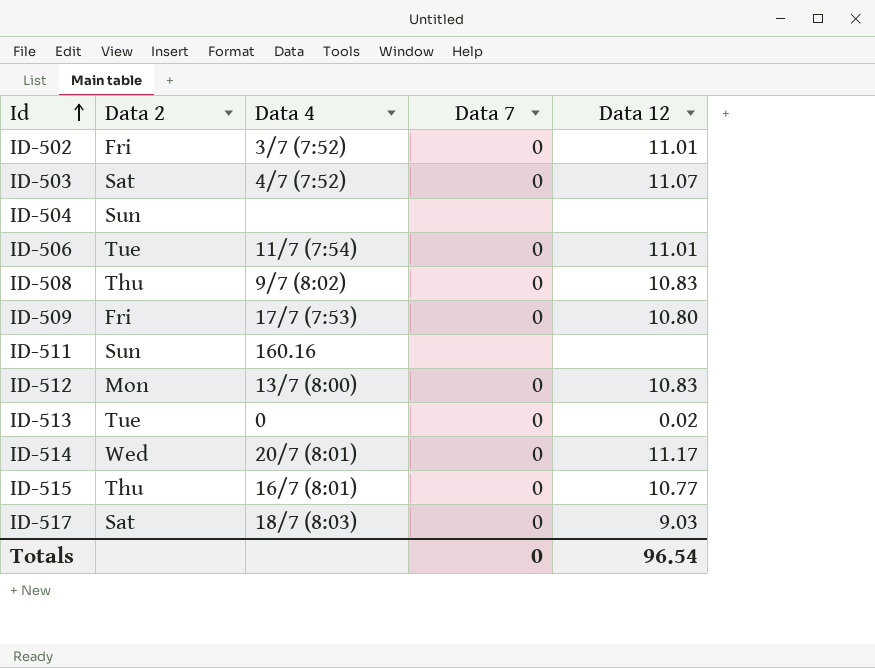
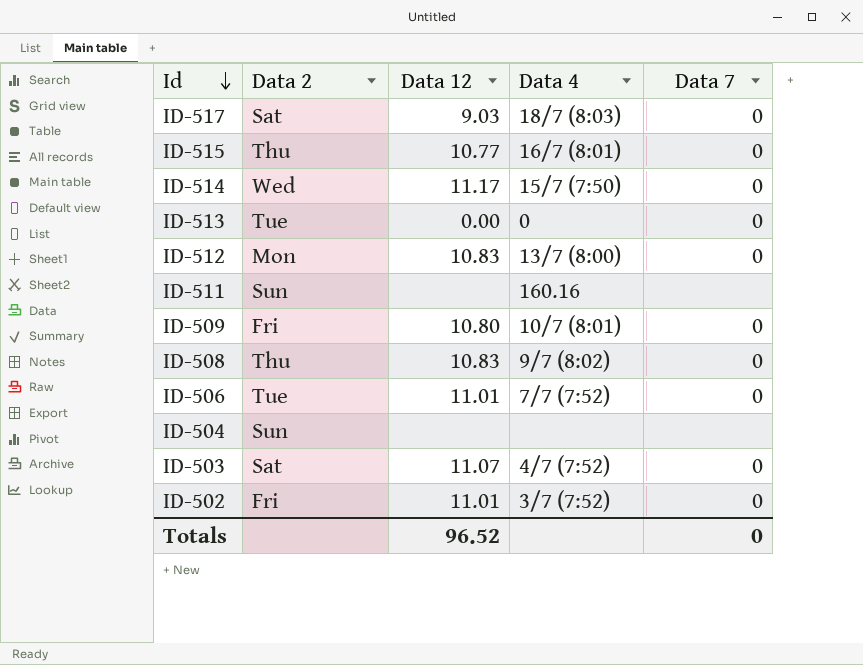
row order: Id ascending -> Id descending
column Data 12 | position: 5 -> 3
ID-514 | Data 4: 20/7 (8:01) -> 15/7 (7:50)
ID-513 | Data 12: 0.02 -> 0.00
ID-509 | Data 4: 17/7 (7:53) -> 10/7 (8:01)
ID-506 | Data 4: 11/7 (7:54) -> 7/7 (7:52)
Totals | Data 12: 96.54 -> 96.52

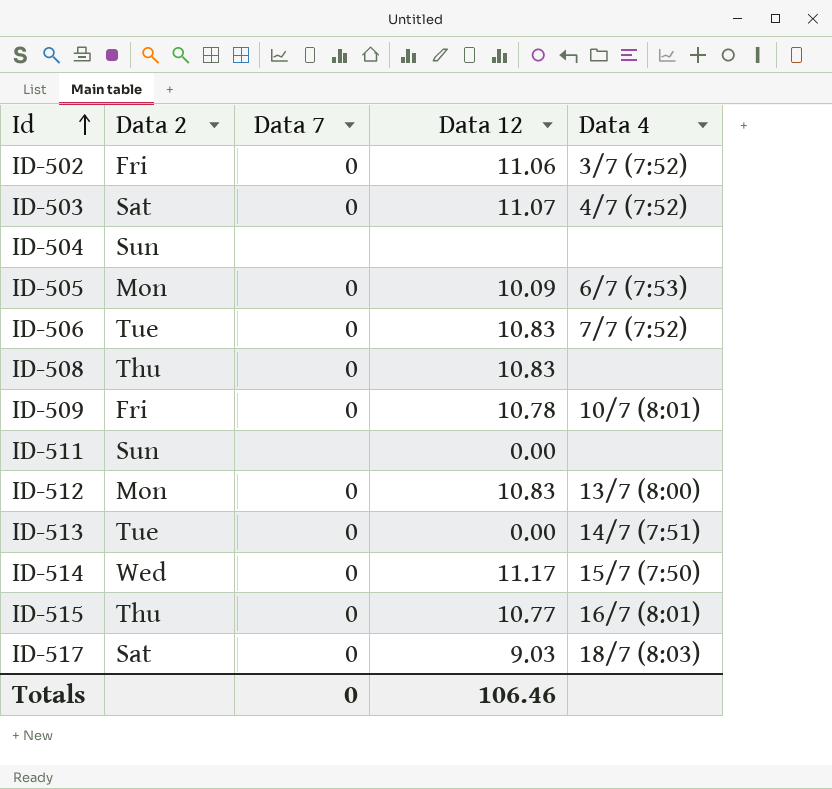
row order: Id descending -> Id ascending
column Data 7 | position: 5 -> 3
ID-502 | Data 12: 11.01 -> 11.06
row ID-505: none -> Mon | 0 | 10.09 | 6/7 (7:53)
ID-506 | Data 12: 11.01 -> 10.83
ID-508 | Data 4: 9/7 (8:02) -> none
ID-509 | Data 12: 10.80 -> 10.78
ID-511 | Data 12: none -> 0.00
ID-511 | Data 4: 160.16 -> none
ID-513 | Data 4: 0 -> 14/7 (7:51)
Totals | Data 12: 96.52 -> 106.46

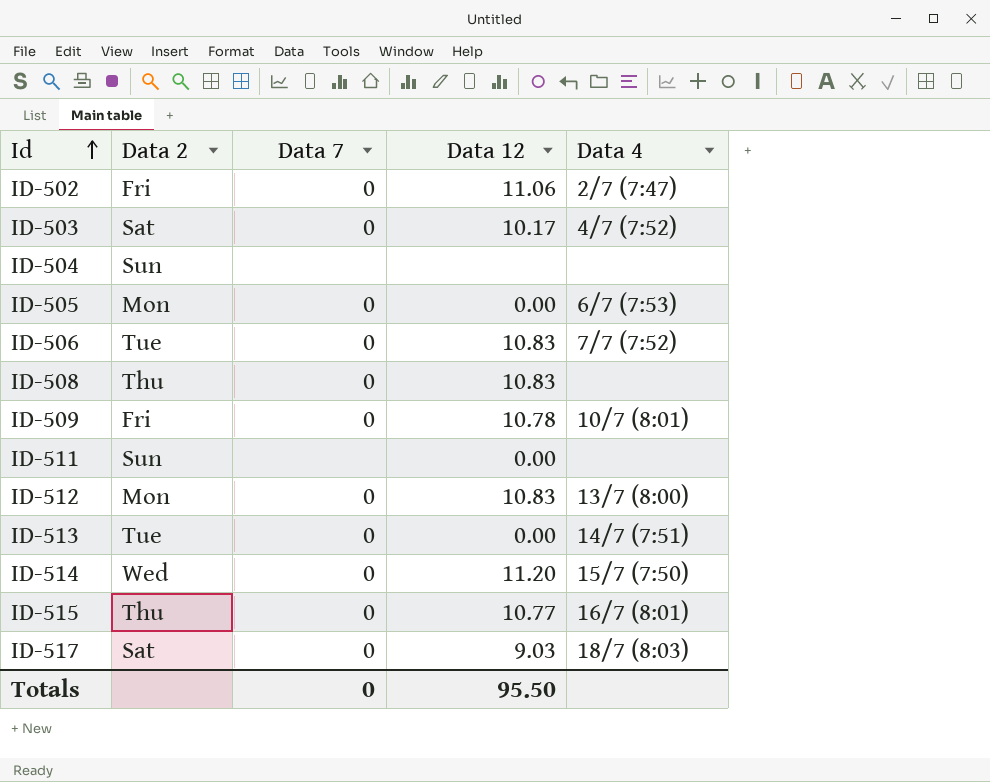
ID-502 | Data 4: 3/7 (7:52) -> 2/7 (7:47)
ID-503 | Data 12: 11.07 -> 10.17
ID-505 | Data 12: 10.09 -> 0.00
ID-514 | Data 12: 11.17 -> 11.20
Totals | Data 12: 106.46 -> 95.50

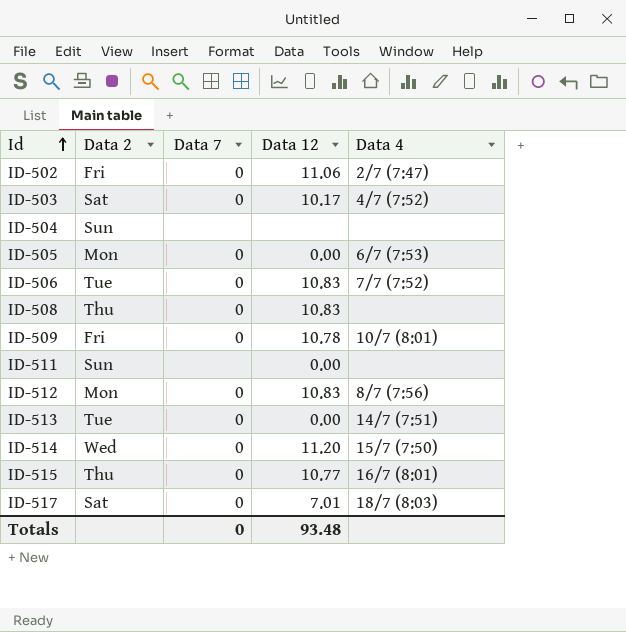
ID-512 | Data 4: 13/7 (8:00) -> 8/7 (7:56)
ID-517 | Data 12: 9.03 -> 7.01
Totals | Data 12: 95.50 -> 93.48

